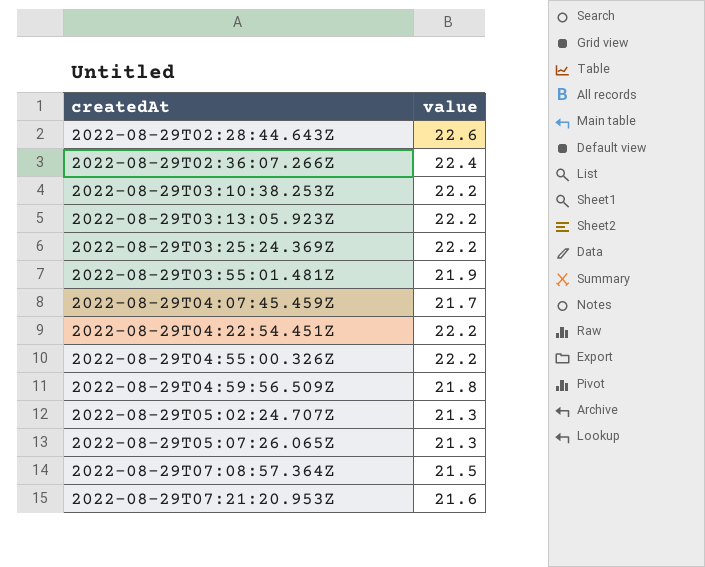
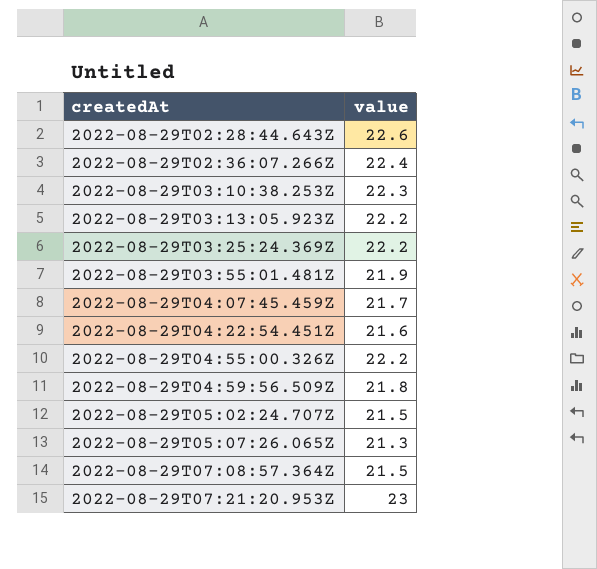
2022-08-29T03:10:38.253Z | value: 22.2 -> 22.3
2022-08-29T04:22:54.451Z | value: 22.2 -> 21.6
2022-08-29T05:02:24.707Z | value: 21.3 -> 21.5
2022-08-29T07:21:20.953Z | value: 21.6 -> 23

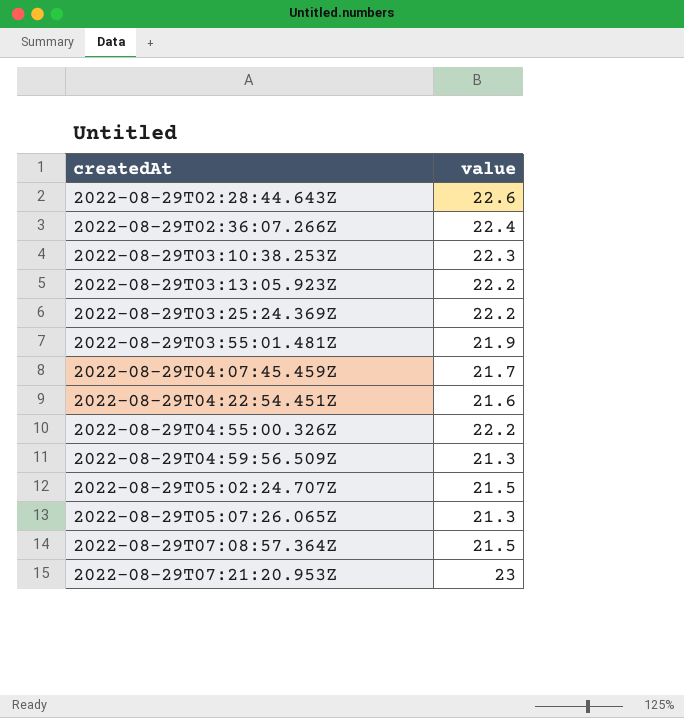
2022-08-29T04:59:56.509Z | value: 21.8 -> 21.3

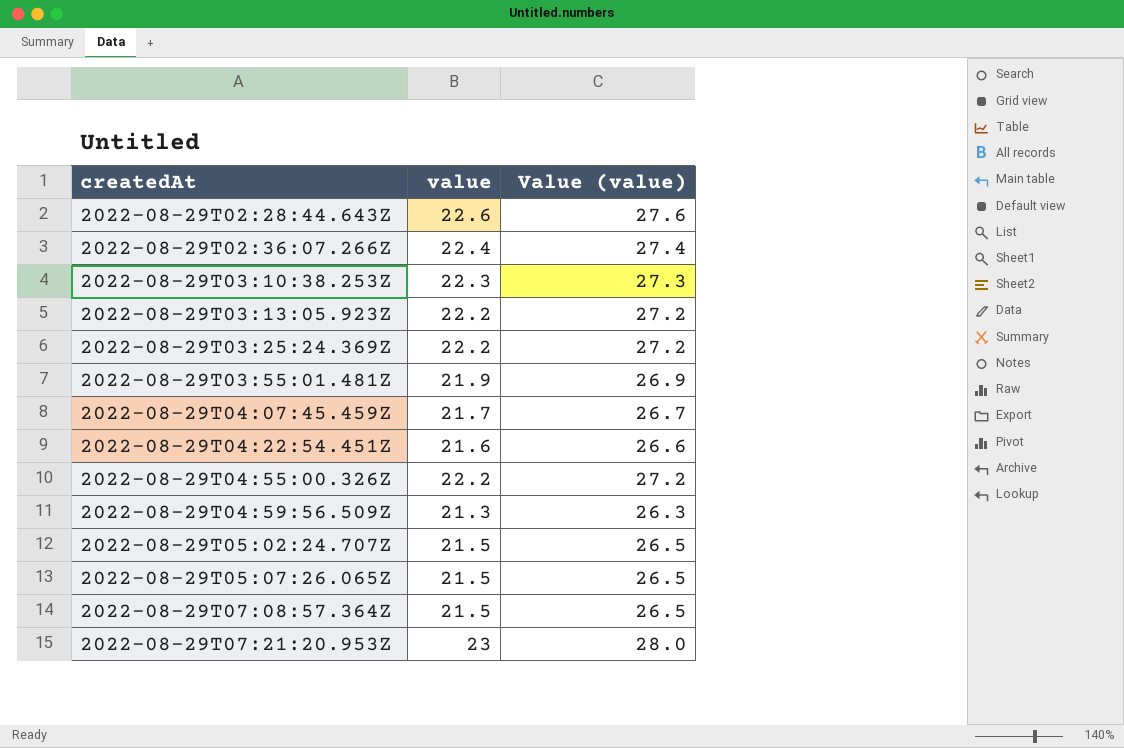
column Value (value) | formula: none -> [value] + 5
2022-08-29T05:07:26.065Z | value: 21.3 -> 21.5

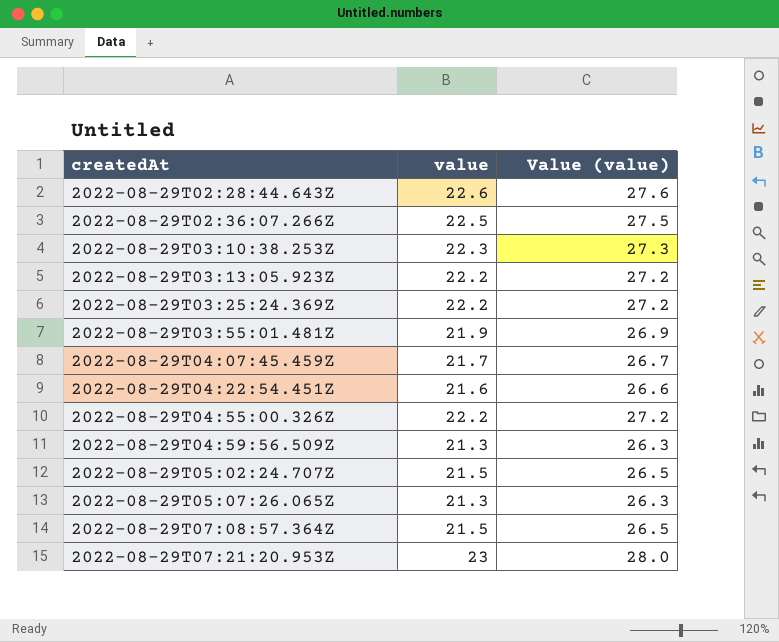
2022-08-29T02:36:07.266Z | value: 22.4 -> 22.5
2022-08-29T02:36:07.266Z | Value (value): 27.4 -> 27.5
2022-08-29T05:07:26.065Z | value: 21.5 -> 21.3
2022-08-29T05:07:26.065Z | Value (value): 26.5 -> 26.3

